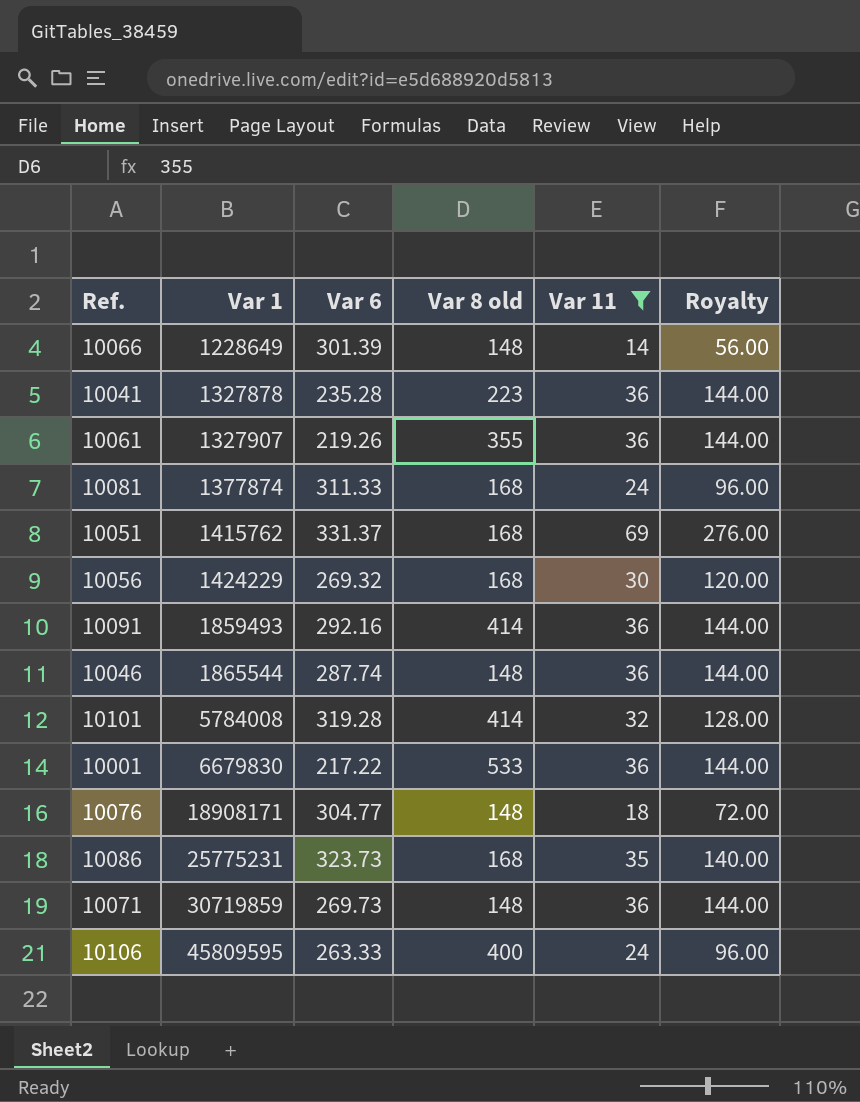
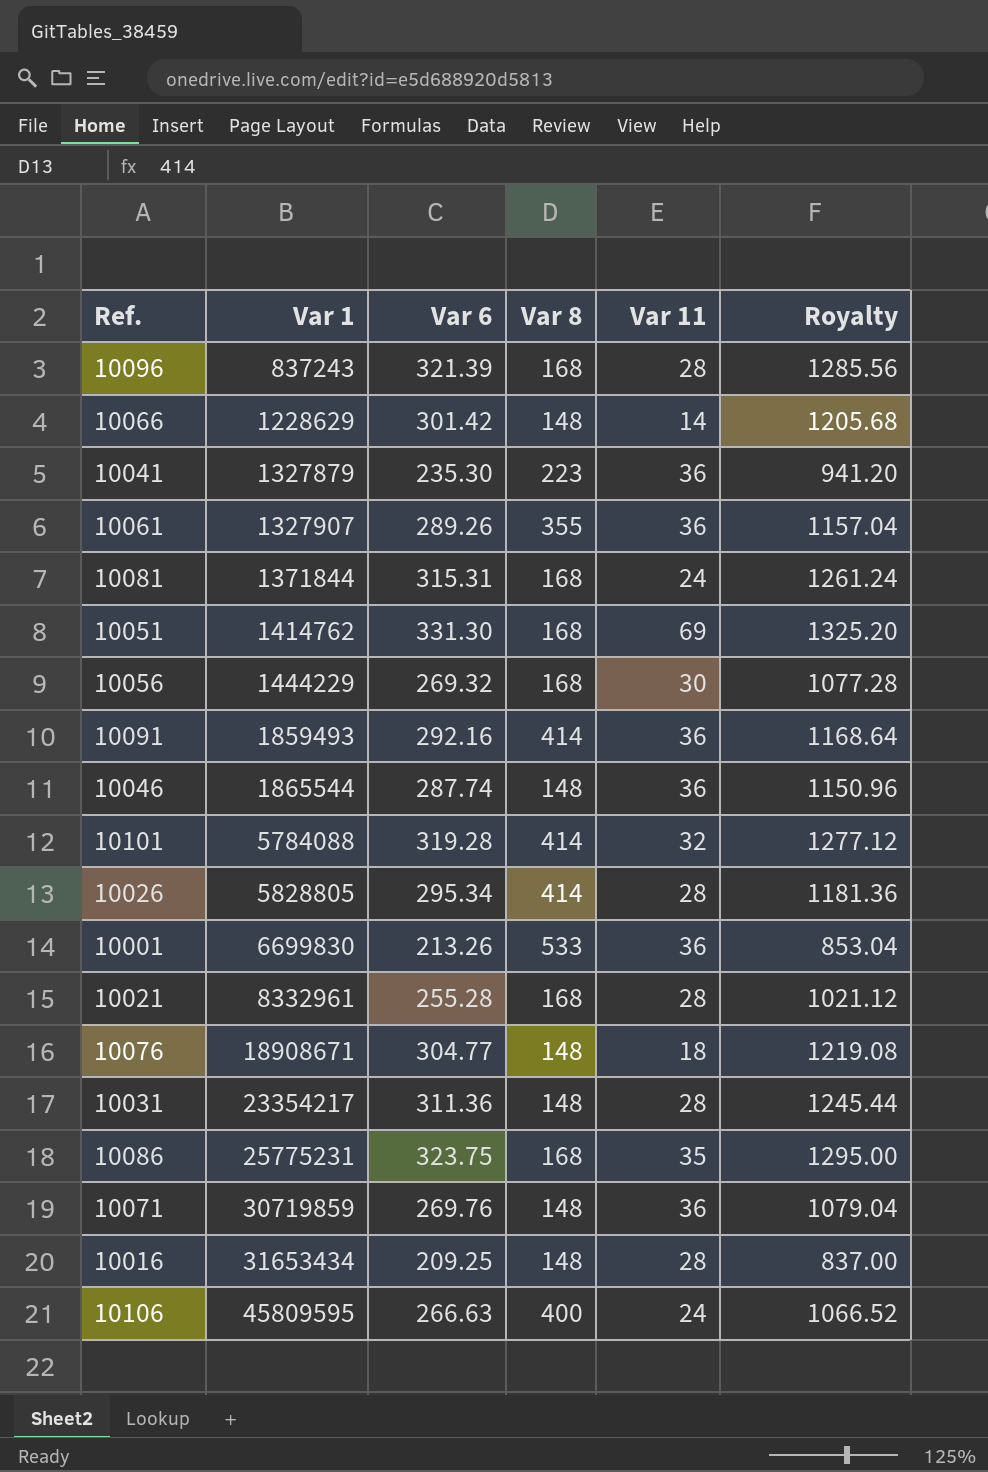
filter: Var 11 != 28 -> none
column name: Var 8 old -> Var 8
column Royalty | formula: [Var 11] * 4 -> [Var 6] * 4
10066 | Var 1: 1228649 -> 1228629
10066 | Var 6: 301.39 -> 301.42
10041 | Var 1: 1327878 -> 1327879
10041 | Var 6: 235.28 -> 235.30
10061 | Var 6: 219.26 -> 289.26
10081 | Var 1: 1377874 -> 1371844
10081 | Var 6: 311.33 -> 315.31
10051 | Var 1: 1415762 -> 1414762
10051 | Var 6: 331.37 -> 331.30
10056 | Var 1: 1424229 -> 1444229
10101 | Var 1: 5784008 -> 5784088
10001 | Var 1: 6679830 -> 6699830
10001 | Var 6: 217.22 -> 213.26
10076 | Var 1: 18908171 -> 18908671
10086 | Var 6: 323.73 -> 323.75
10071 | Var 6: 269.73 -> 269.76
10106 | Var 6: 263.33 -> 266.63

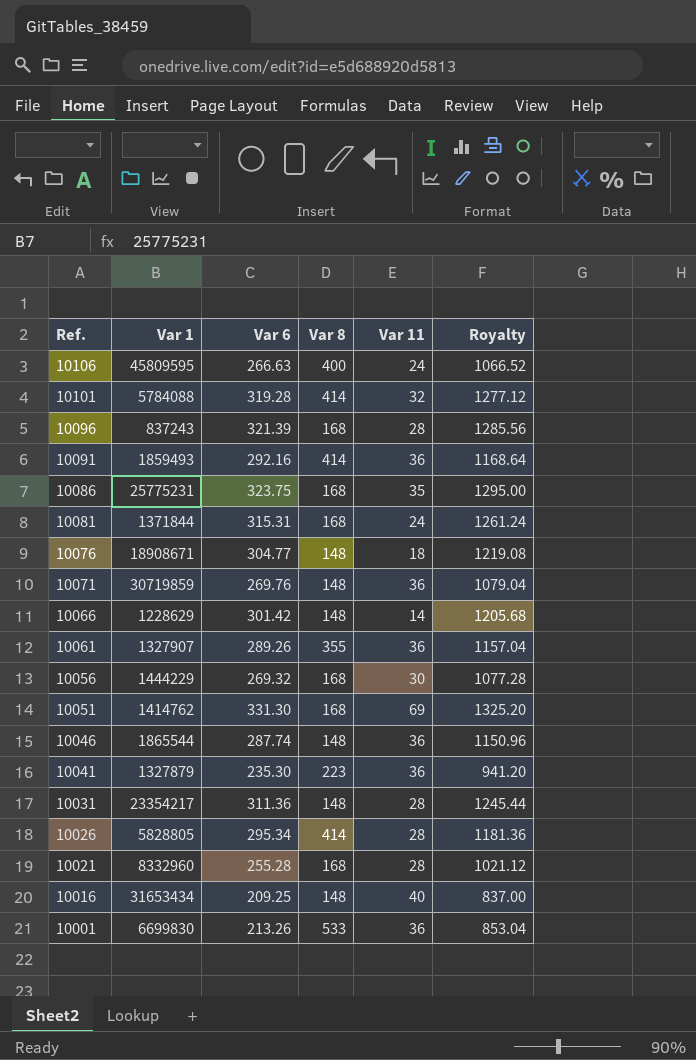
row order: Var 1 ascending -> Ref. descending
10021 | Var 1: 8332961 -> 8332960
10016 | Var 11: 28 -> 40

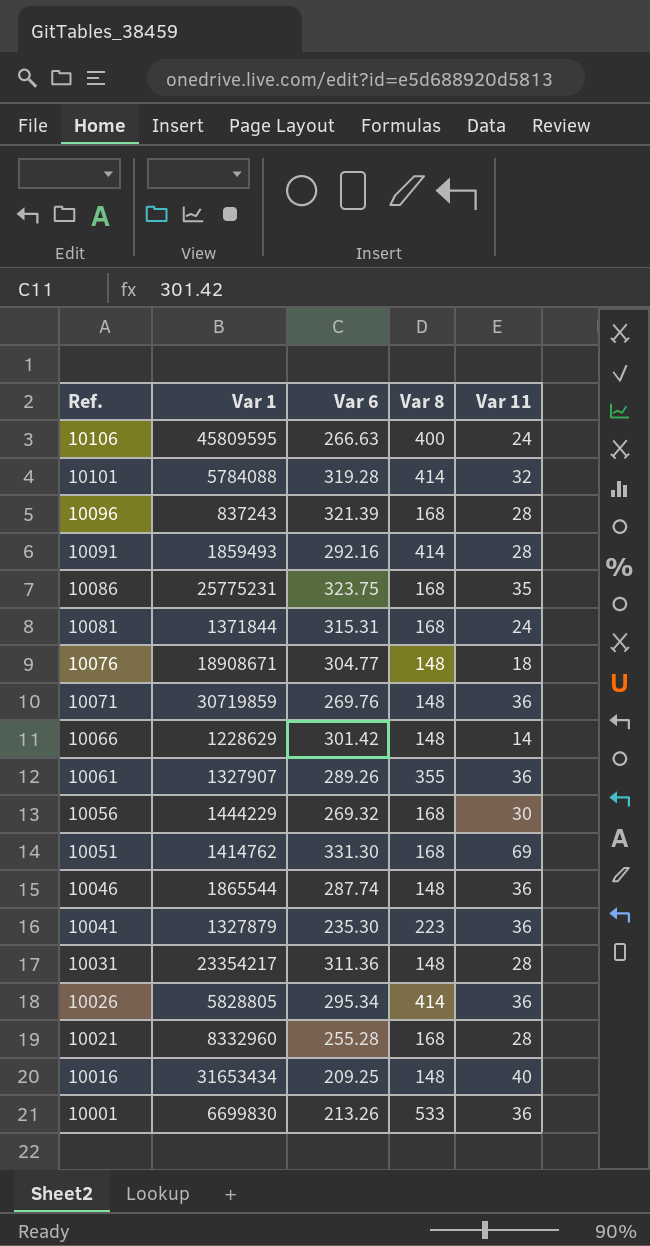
column Royalty | formula: [Var 6] * 4 -> none
10091 | Var 11: 36 -> 28
10026 | Var 11: 28 -> 36

